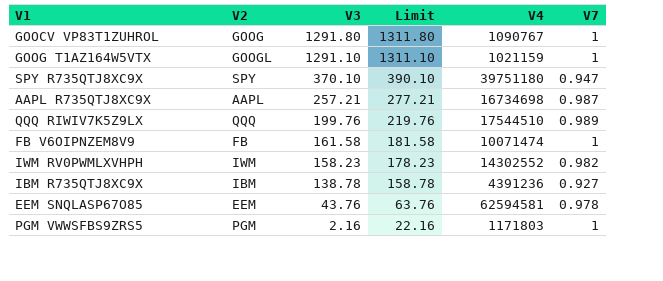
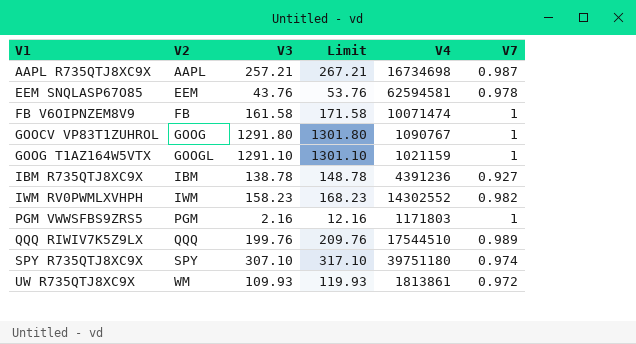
row order: V3 descending -> V1 ascending
column Limit | formula: [V3] + 20 -> [V3] + 10
SPY R735QTJ8XC9X | V3: 370.10 -> 307.10
SPY R735QTJ8XC9X | V7: 0.947 -> 0.974
row UW R735QTJ8XC9X: none -> WM | 109.93 | 119.93 | 1813861 | 0.972

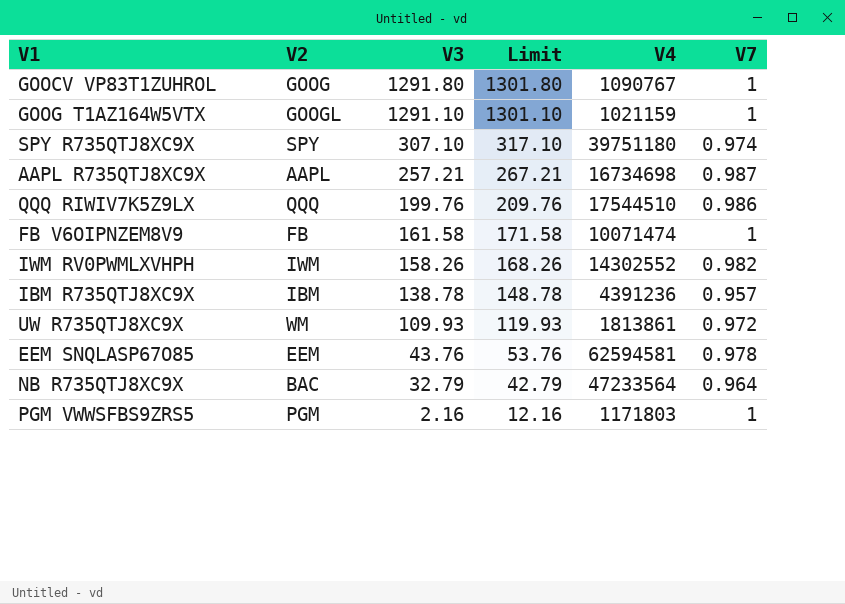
row order: V1 ascending -> V3 descending
QQQ RIWIV7K5Z9LX | V7: 0.989 -> 0.986
IWM RV0PWMLXVHPH | V3: 158.23 -> 158.26
IWM RV0PWMLXVHPH | Limit: 168.23 -> 168.26
IBM R735QTJ8XC9X | V7: 0.927 -> 0.957
row NB R735QTJ8XC9X: none -> BAC | 32.79 | 42.79 | 47233564 | 0.964

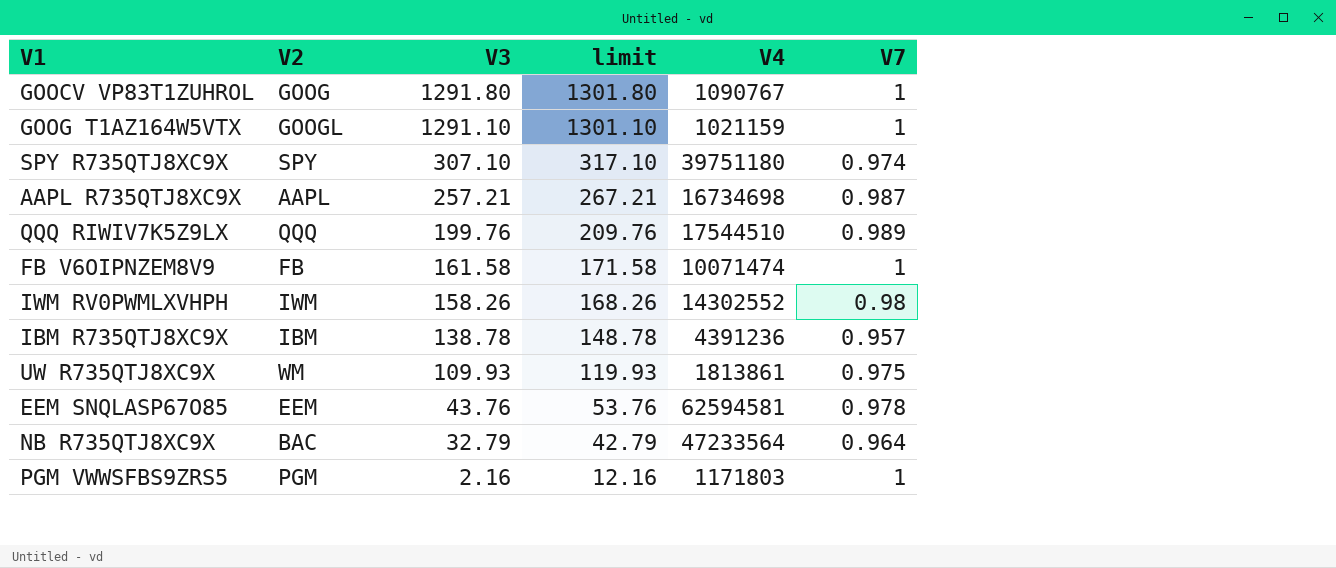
column name: Limit -> limit
QQQ RIWIV7K5Z9LX | V7: 0.986 -> 0.989
IWM RV0PWMLXVHPH | V7: 0.982 -> 0.98
UW R735QTJ8XC9X | V7: 0.972 -> 0.975

